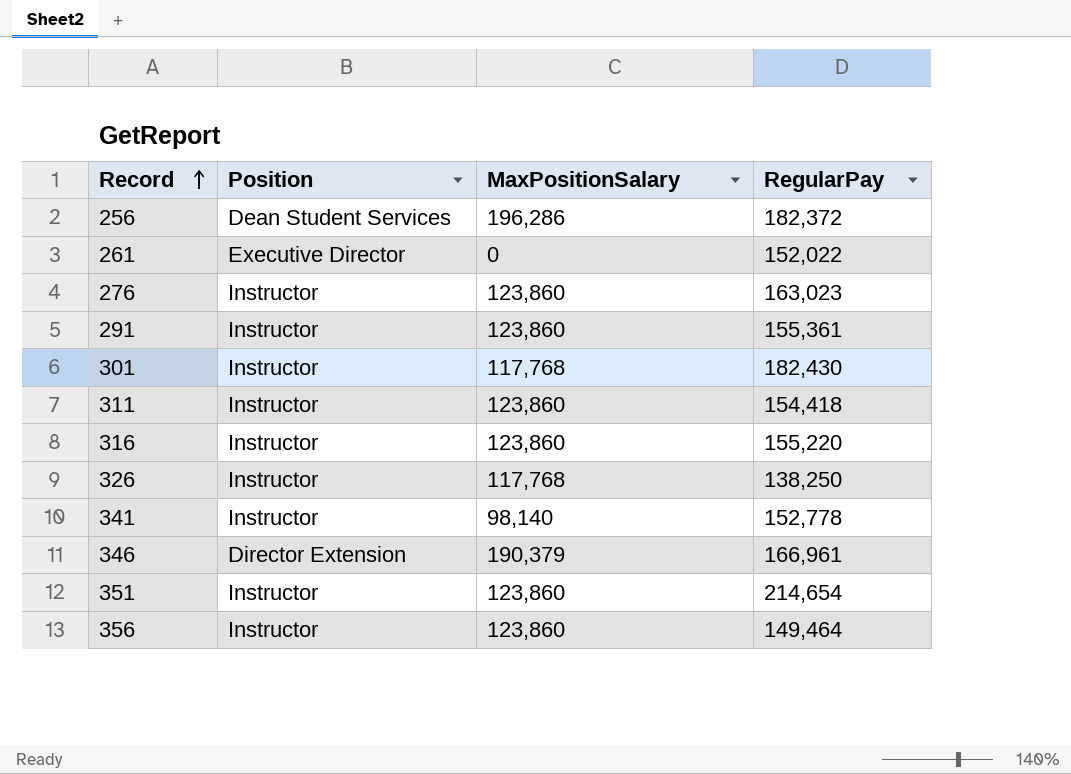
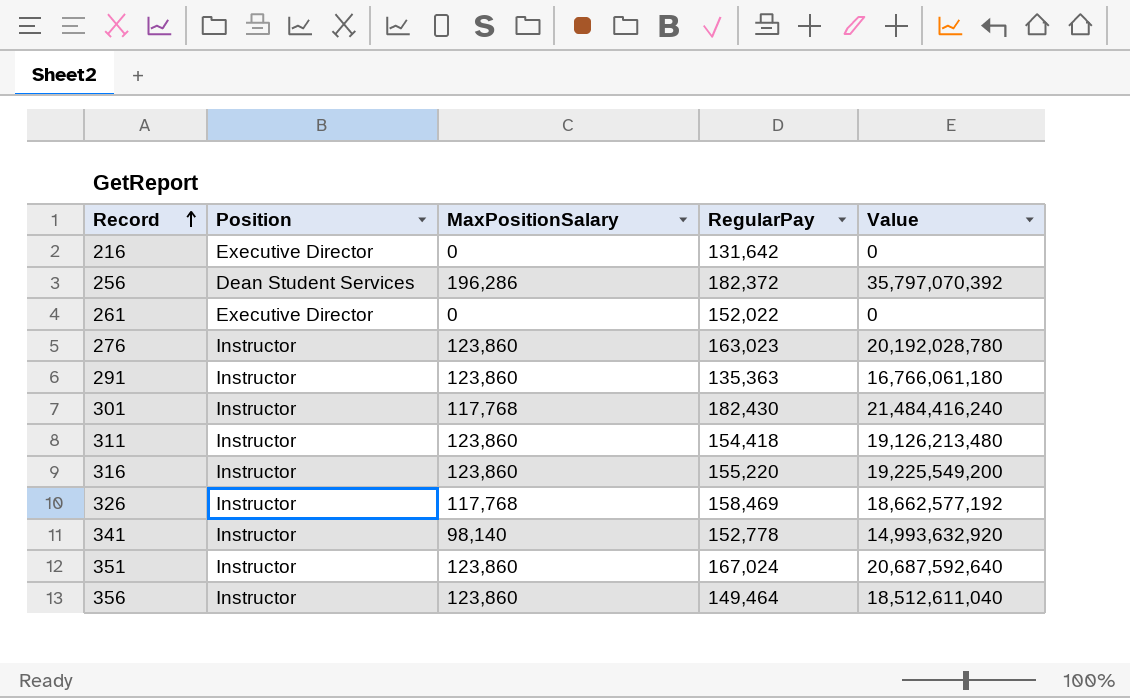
column Value | formula: none -> [MaxPositionSalary] * [RegularPay]
row 346: Director Extension | 190,379 | 166,961 -> none
row 216: none -> Executive Director | 0 | 131,642 | 0
291 | RegularPay: 155,361 -> 135,363
326 | RegularPay: 138,250 -> 158,469
351 | RegularPay: 214,654 -> 167,024

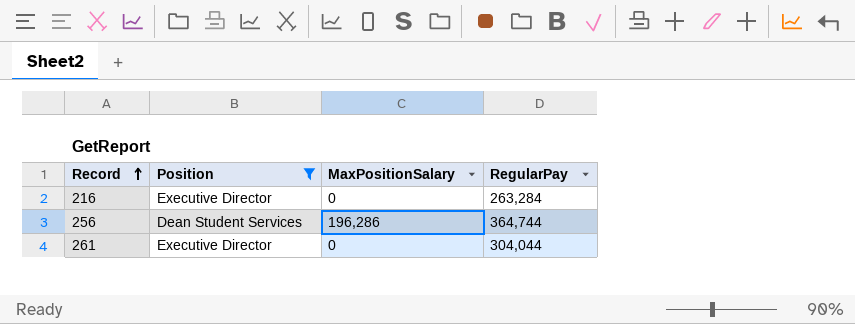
filter: none -> Position != Instructor
column Value | formula: [MaxPositionSalary] * [RegularPay] -> none
216 | RegularPay: 131,642 -> 263,284
256 | RegularPay: 182,372 -> 364,744
261 | RegularPay: 152,022 -> 304,044

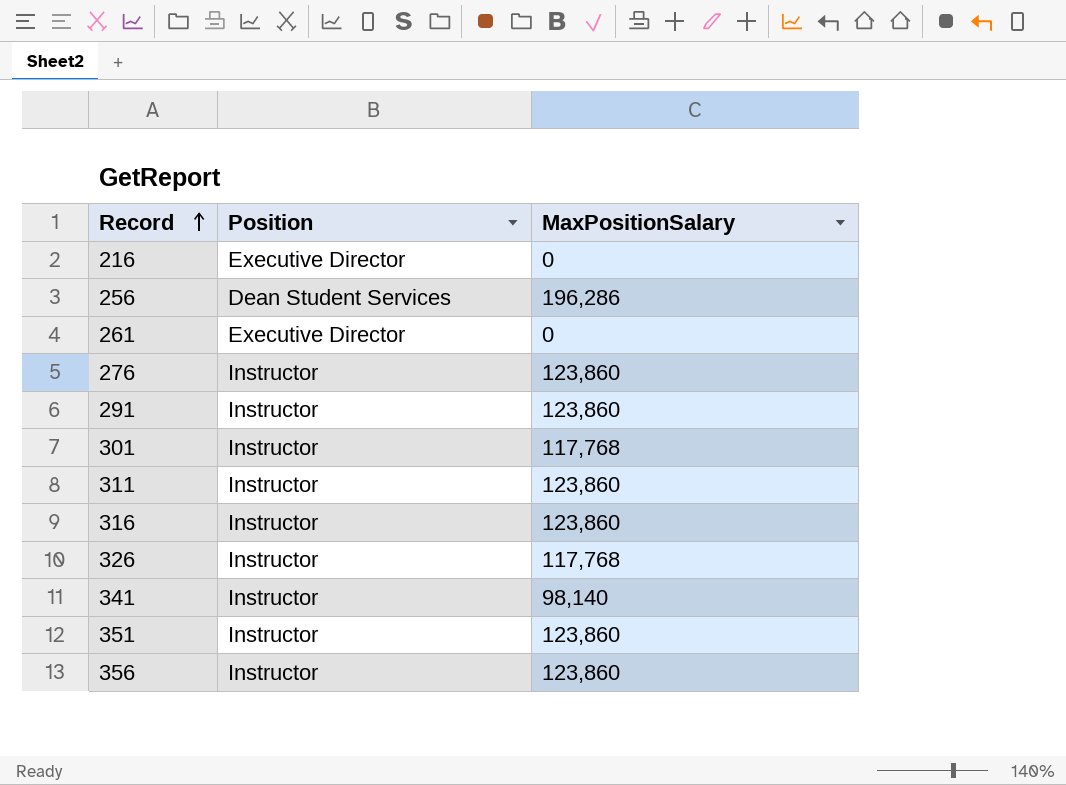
filter: Position != Instructor -> none
column RegularPay | position: 4 -> none

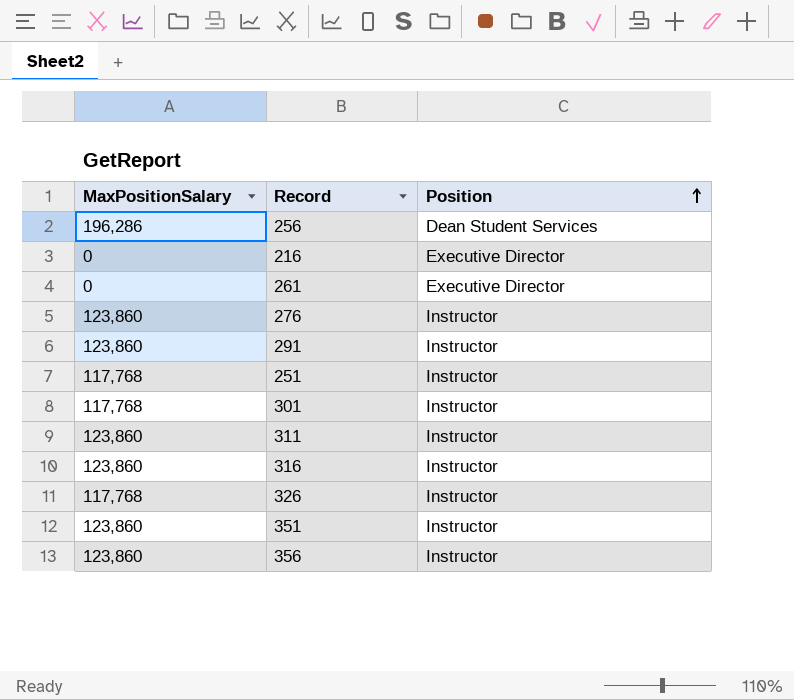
row order: Record ascending -> Position ascending
column MaxPositionSalary | position: 3 -> 1
row 341: Instructor | 98,140 -> none
row 251: none -> 117,768 | Instructor

